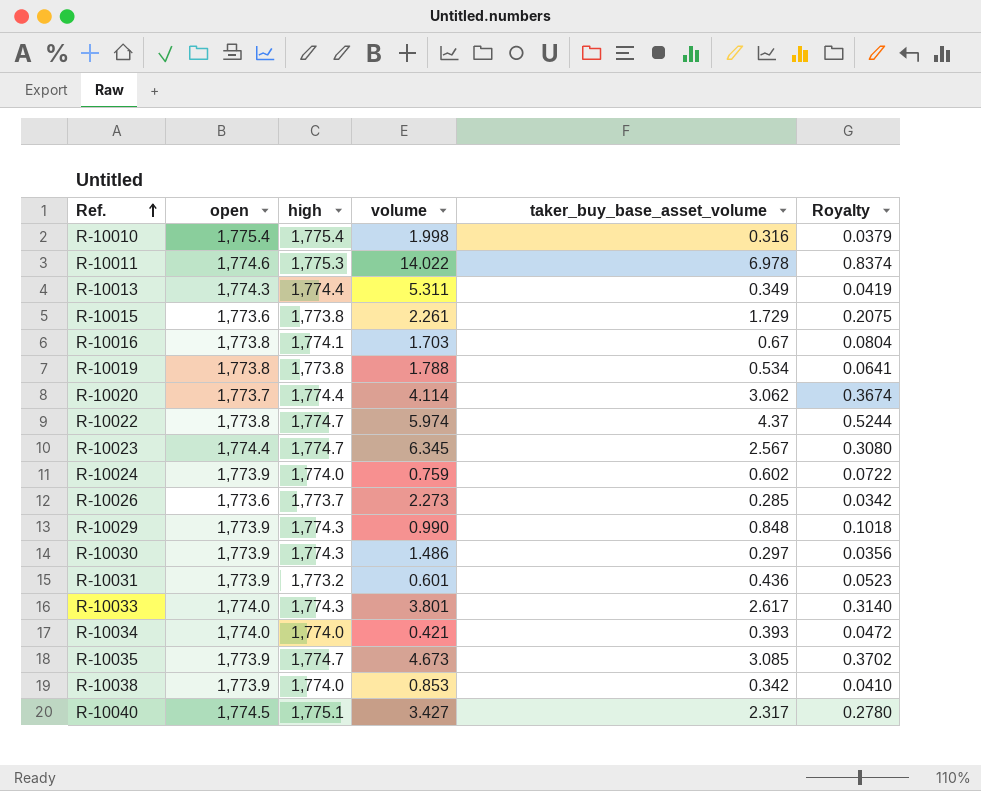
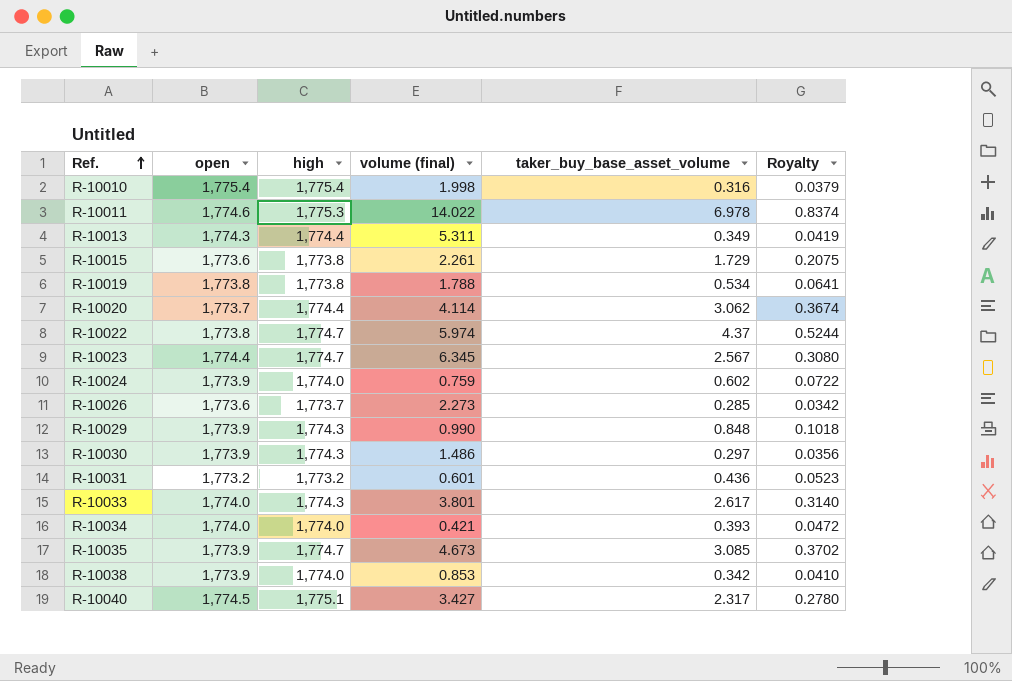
column name: volume -> volume (final)
row R-10016: 1,773.8 | 1,774.1 | 1.703 | 0.67 | 0.0804 -> none
R-10031 | open: 1,773.9 -> 1,773.2

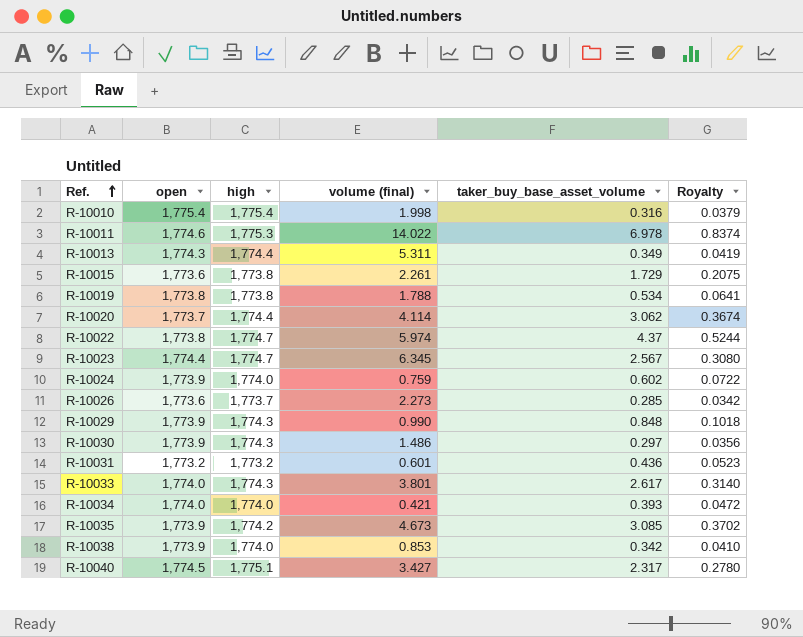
R-10035 | high: 1,774.7 -> 1,774.2

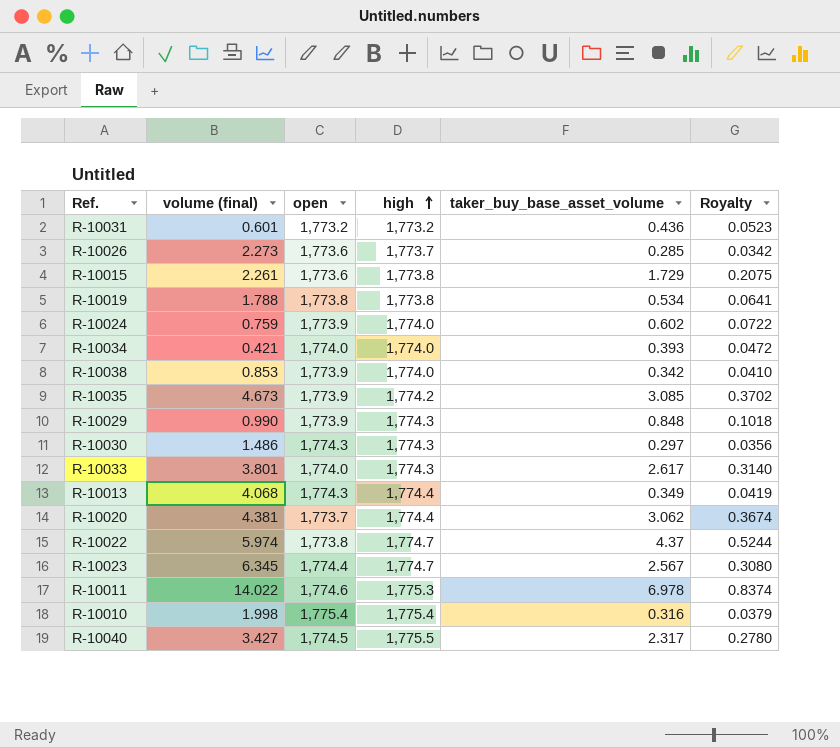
row order: Ref. ascending -> high ascending
column volume (final) | position: 4 -> 2
R-10030 | open: 1,773.9 -> 1,774.3
R-10013 | volume (final): 5.311 -> 4.068
R-10020 | volume (final): 4.114 -> 4.381
R-10040 | high: 1,775.1 -> 1,775.5

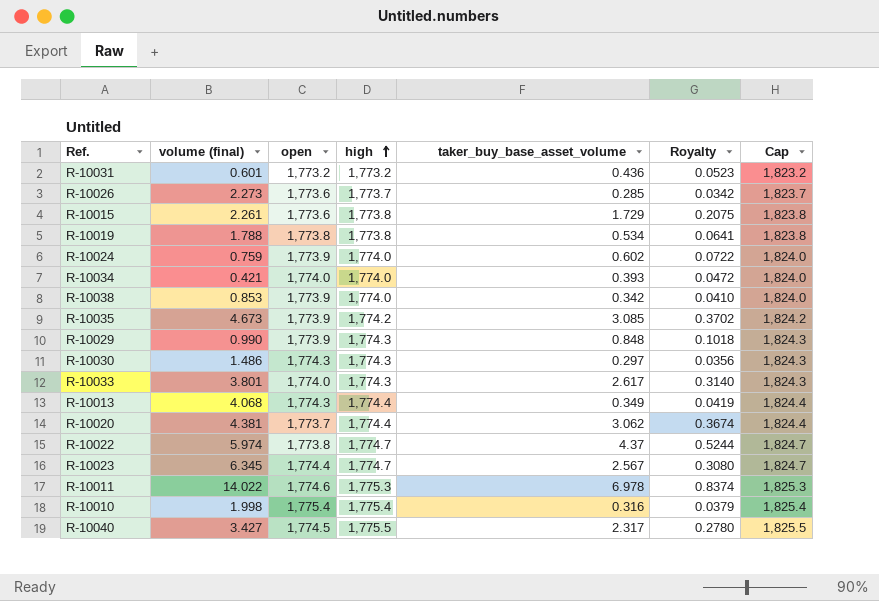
column Cap | formula: none -> [high] + 50

